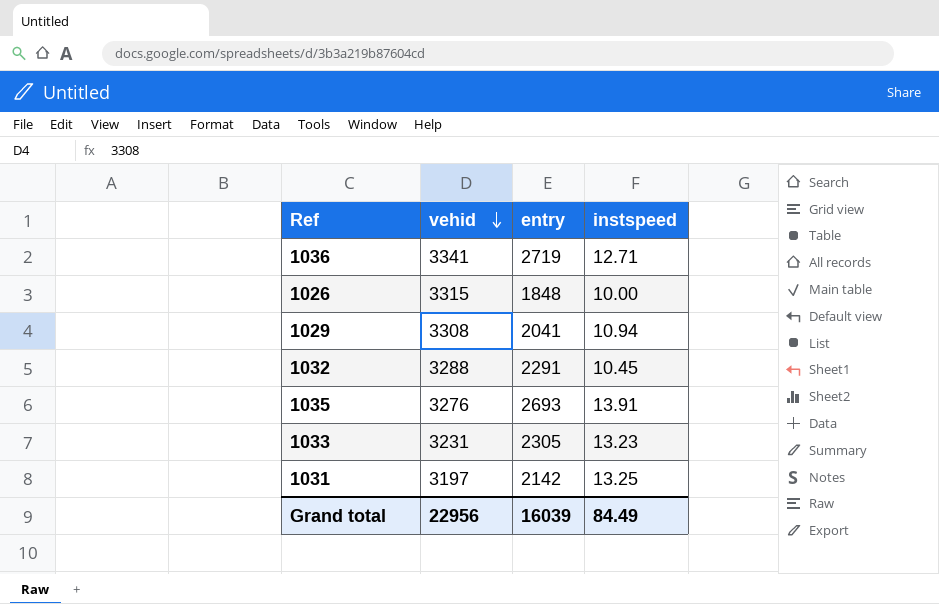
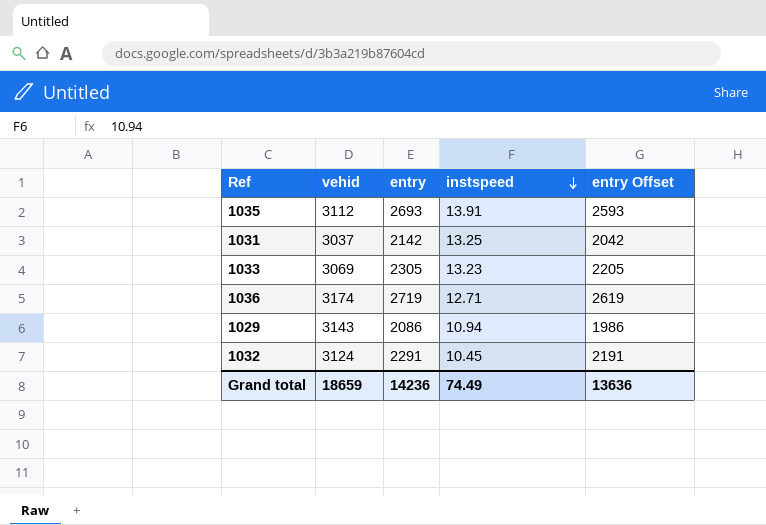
row order: vehid descending -> instspeed descending
column entry Offset | formula: none -> [entry] - 100
row 1026: 3315 | 1848 | 10.00 -> none
1035 | vehid: 3276 -> 3112
1031 | vehid: 3197 -> 3037
1033 | vehid: 3231 -> 3069
1036 | vehid: 3341 -> 3174
1029 | vehid: 3308 -> 3143
1029 | entry: 2041 -> 2086
1032 | vehid: 3288 -> 3124
Grand total | vehid: 22956 -> 18659
Grand total | entry: 16039 -> 14236
Grand total | instspeed: 84.49 -> 74.49

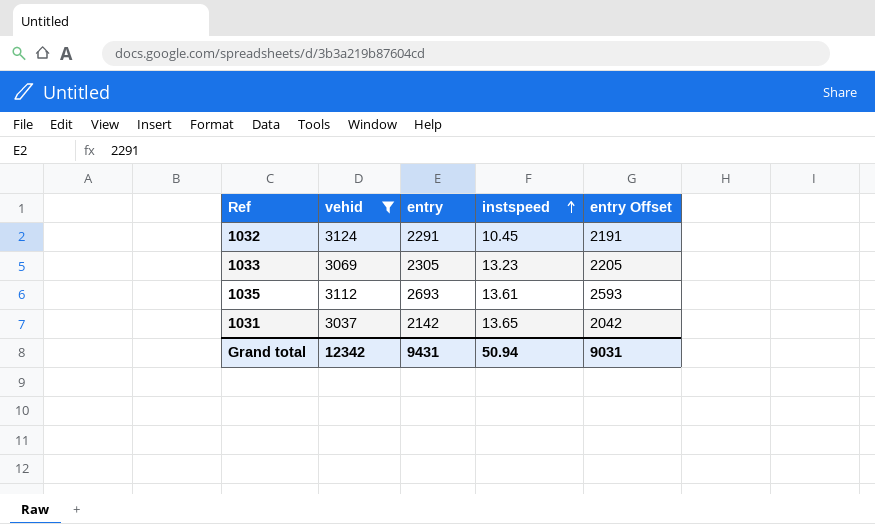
filter: none -> vehid <= 3124
row order: instspeed descending -> instspeed ascending
1035 | instspeed: 13.91 -> 13.61
1031 | instspeed: 13.25 -> 13.65
Grand total | vehid: 18659 -> 12342
Grand total | entry: 14236 -> 9431
Grand total | instspeed: 74.49 -> 50.94
Grand total | entry Offset: 13636 -> 9031

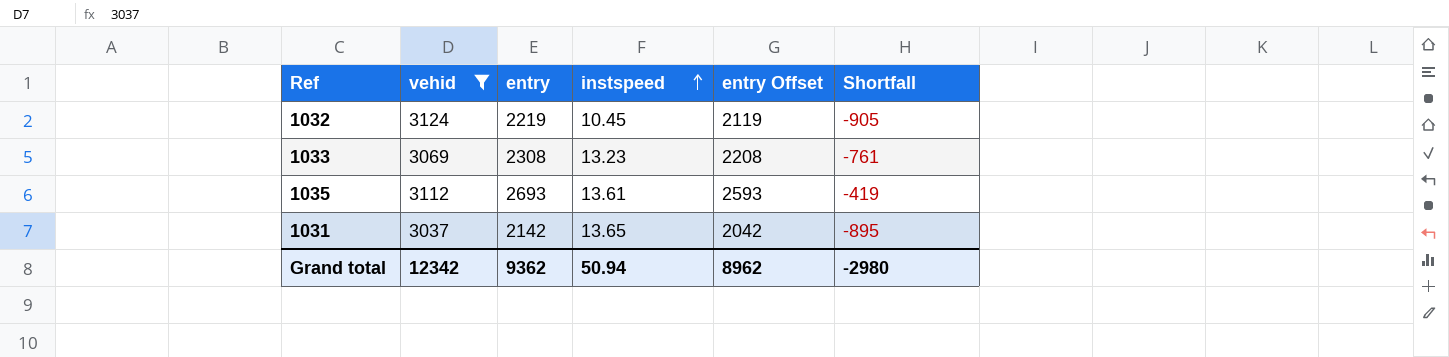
column Shortfall | formula: none -> [entry] - [vehid]
1032 | entry: 2291 -> 2219
1032 | entry Offset: 2191 -> 2119
1033 | entry: 2305 -> 2308
1033 | entry Offset: 2205 -> 2208
Grand total | entry: 9431 -> 9362
Grand total | entry Offset: 9031 -> 8962

